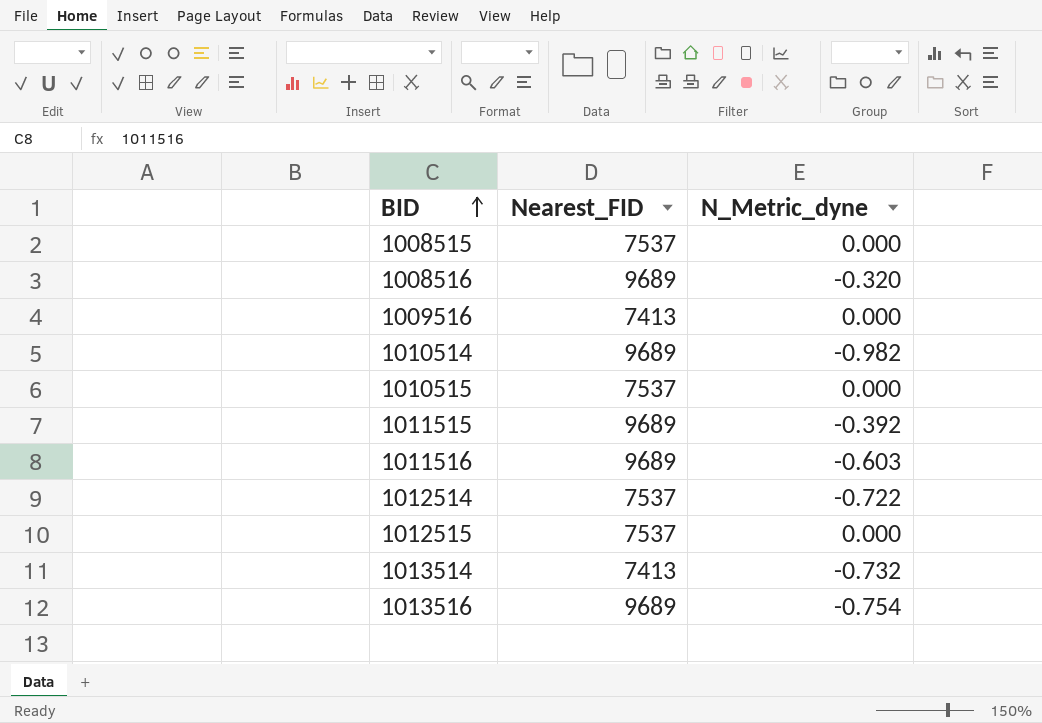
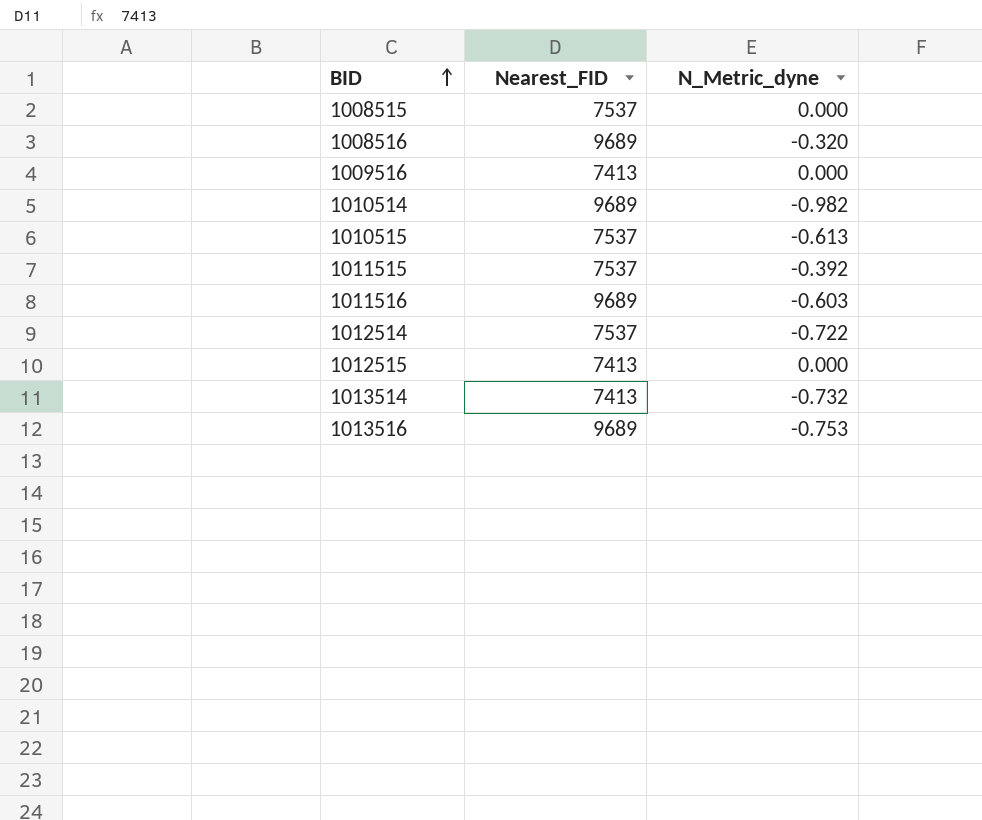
1010515 | N_Metric_dyne: 0.000 -> -0.613
1011515 | Nearest_FID: 9689 -> 7537
1012515 | Nearest_FID: 7537 -> 7413
1013516 | N_Metric_dyne: -0.754 -> -0.753

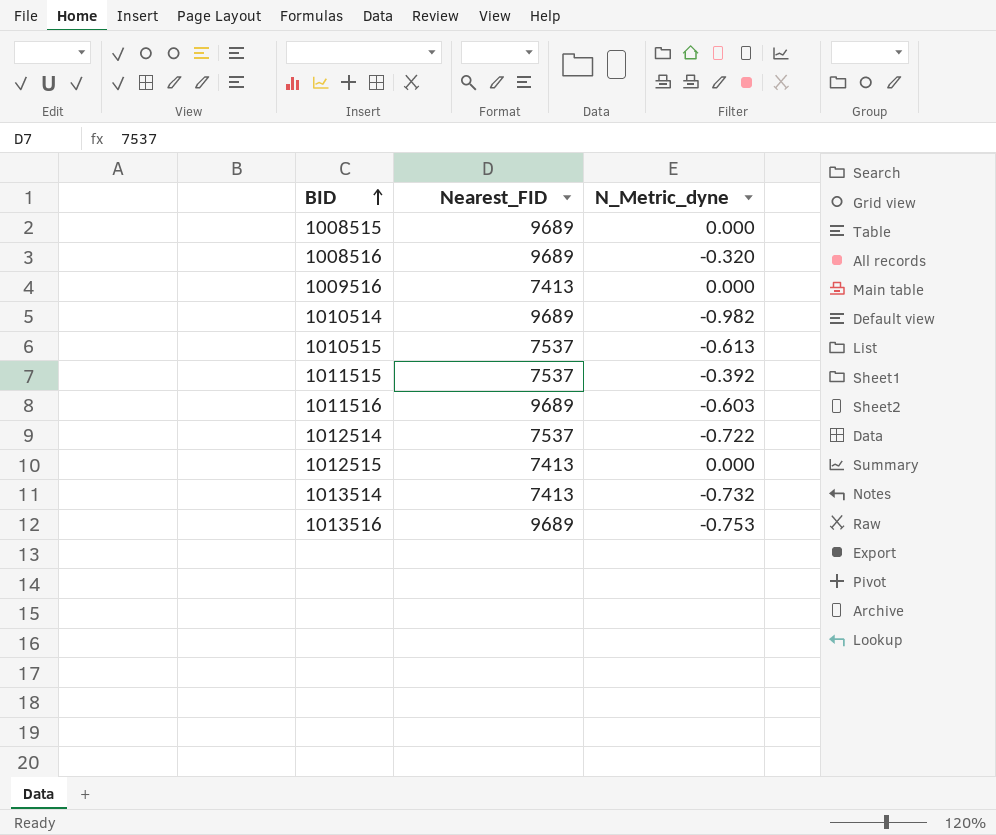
1008515 | Nearest_FID: 7537 -> 9689

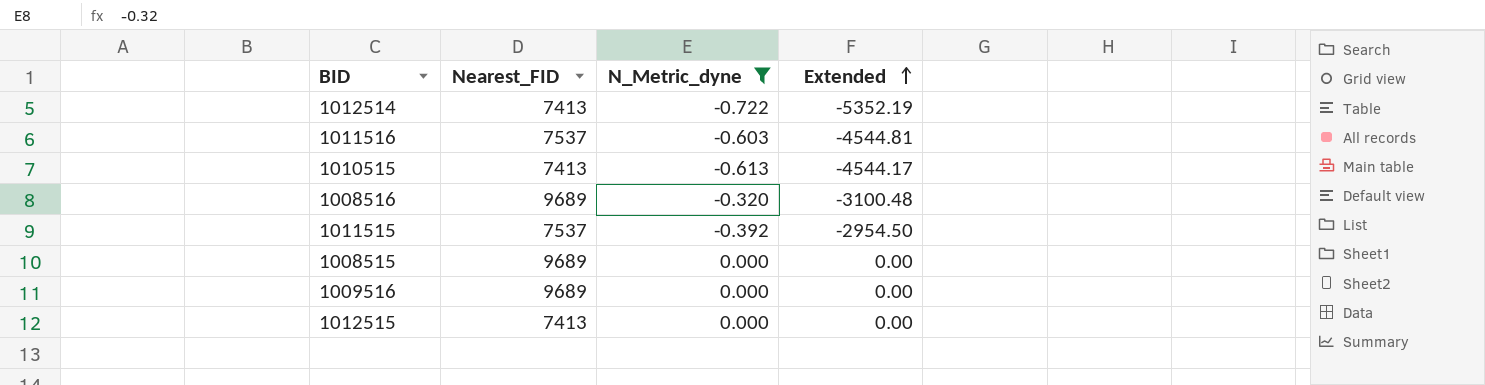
filter: none -> N_Metric_dyne >= -0.722
row order: BID ascending -> Extended ascending
column Extended | formula: none -> [Nearest_FID] * [N_Metric_dyne]
1012514 | Nearest_FID: 7537 -> 7413
1011516 | Nearest_FID: 9689 -> 7537
1010515 | Nearest_FID: 7537 -> 7413
1009516 | Nearest_FID: 7413 -> 9689

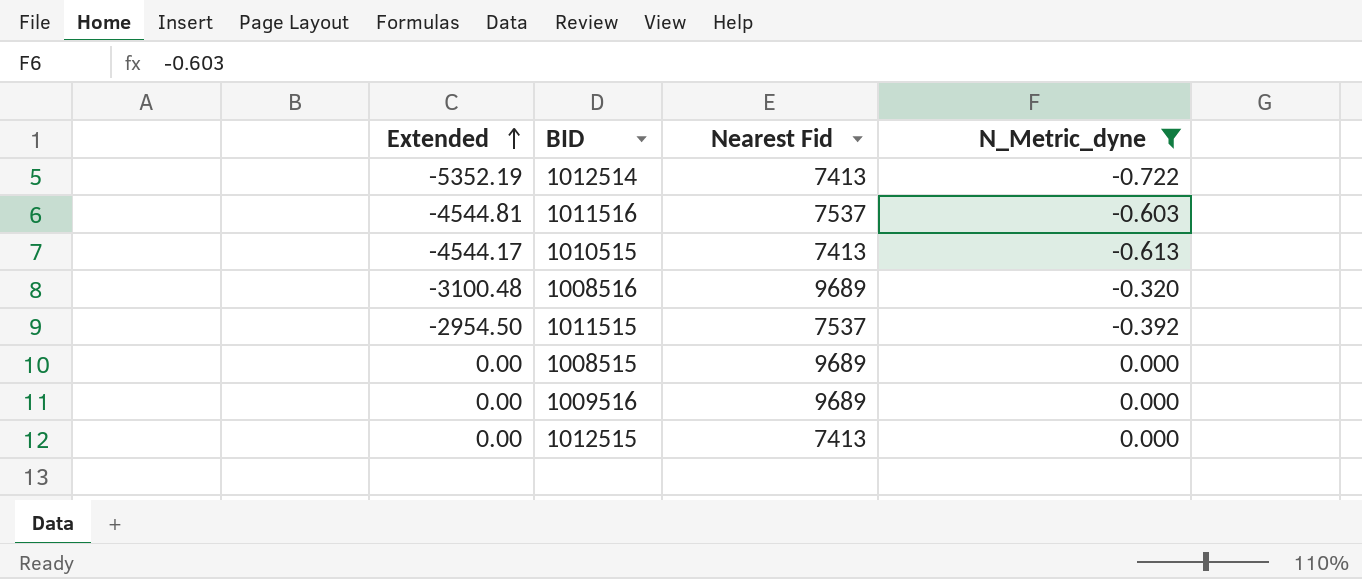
column Extended | position: 4 -> 1
column name: Nearest_FID -> Nearest Fid

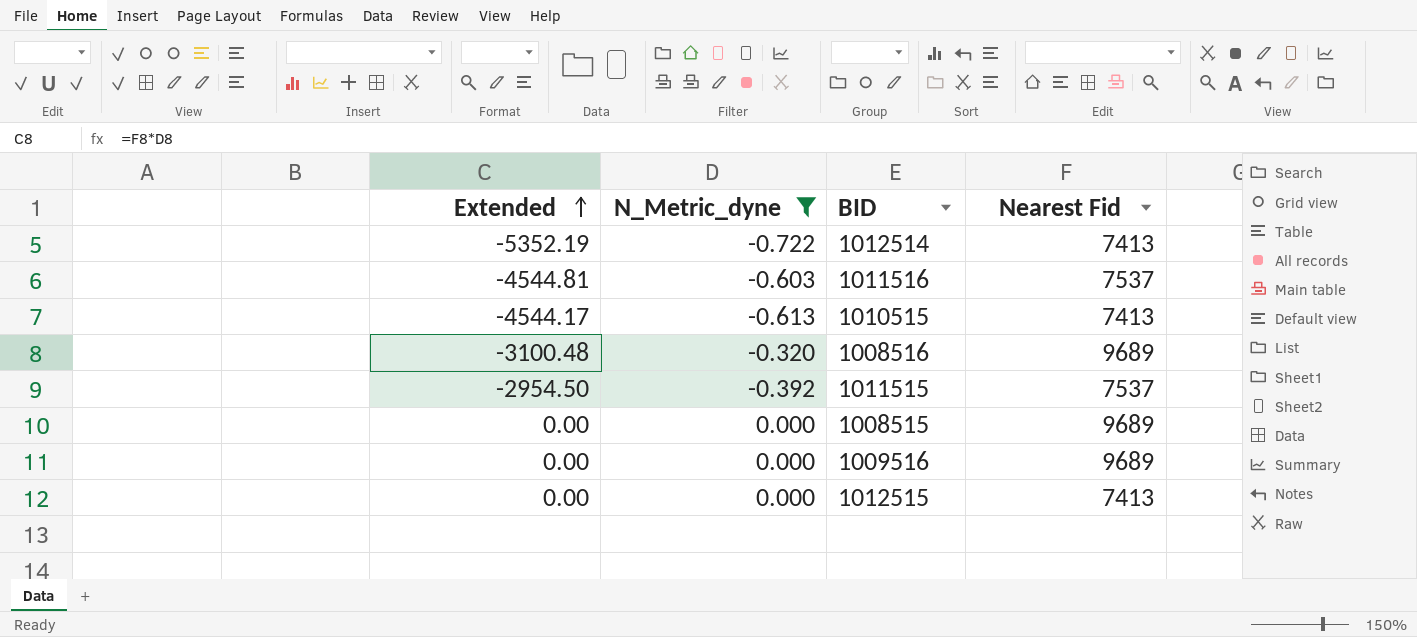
column N_Metric_dyne | position: 4 -> 2

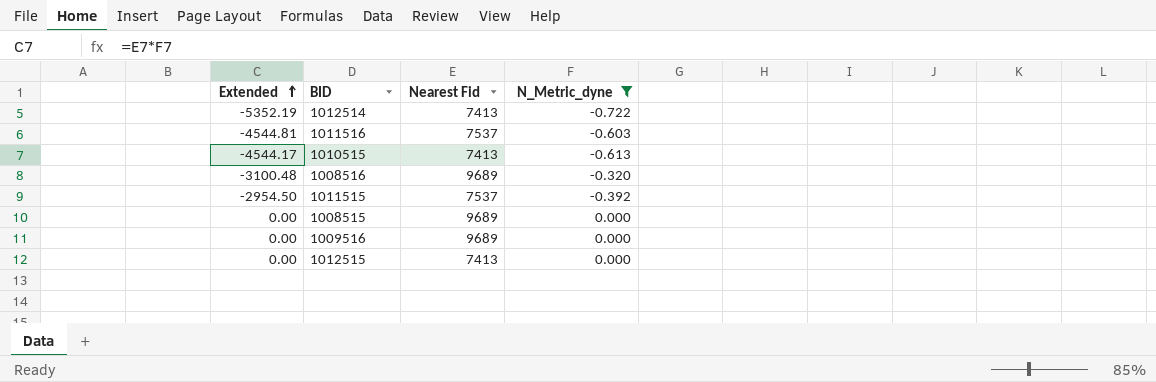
column N_Metric_dyne | position: 2 -> 4

